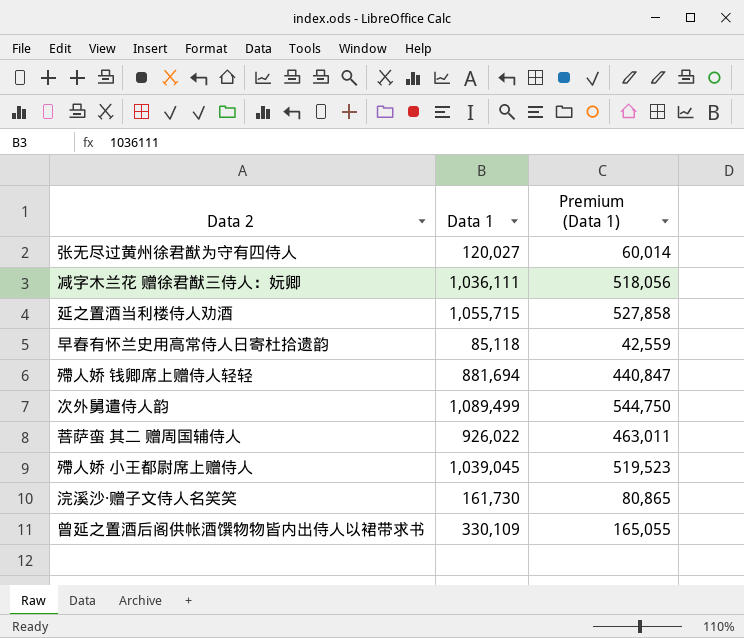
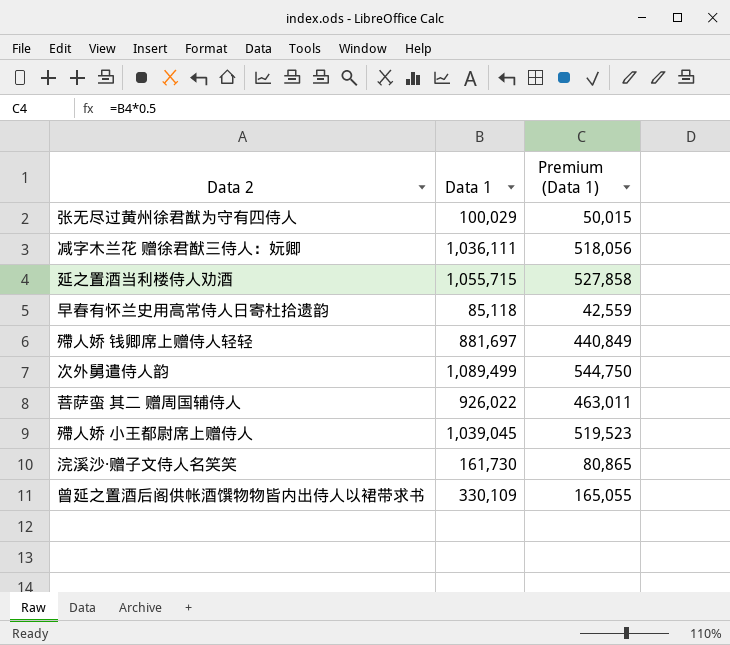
张无尽过黄州徐君猷为守有四侍人 | Data 1: 120,027 -> 100,029
张无尽过黄州徐君猷为守有四侍人 | Premium (Data 1): 60,014 -> 50,015
殢人娇 钱卿席上赠侍人轻轻 | Data 1: 881,694 -> 881,697
殢人娇 钱卿席上赠侍人轻轻 | Premium (Data 1): 440,847 -> 440,849

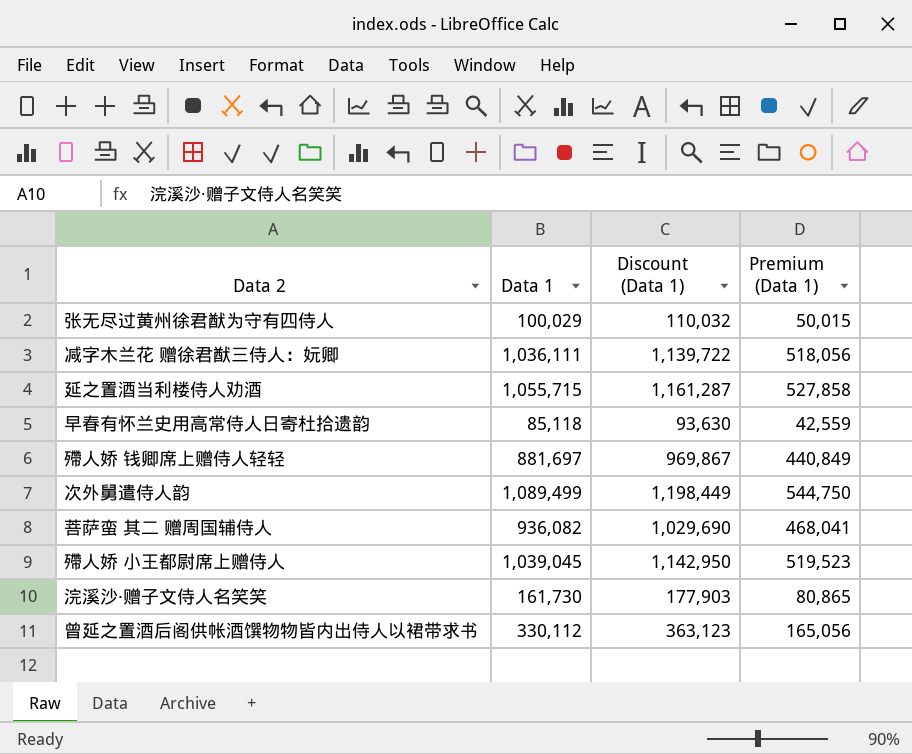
column Discount (Data 1) | formula: none -> [Data 1] * 1.1
菩萨蛮 其二 赠周国辅侍人 | Data 1: 926,022 -> 936,082
菩萨蛮 其二 赠周国辅侍人 | Premium (Data 1): 463,011 -> 468,041
曾延之置酒后阁供帐酒馔物物皆内出侍人以裙带求书 | Data 1: 330,109 -> 330,112
曾延之置酒后阁供帐酒馔物物皆内出侍人以裙带求书 | Premium (Data 1): 165,055 -> 165,056

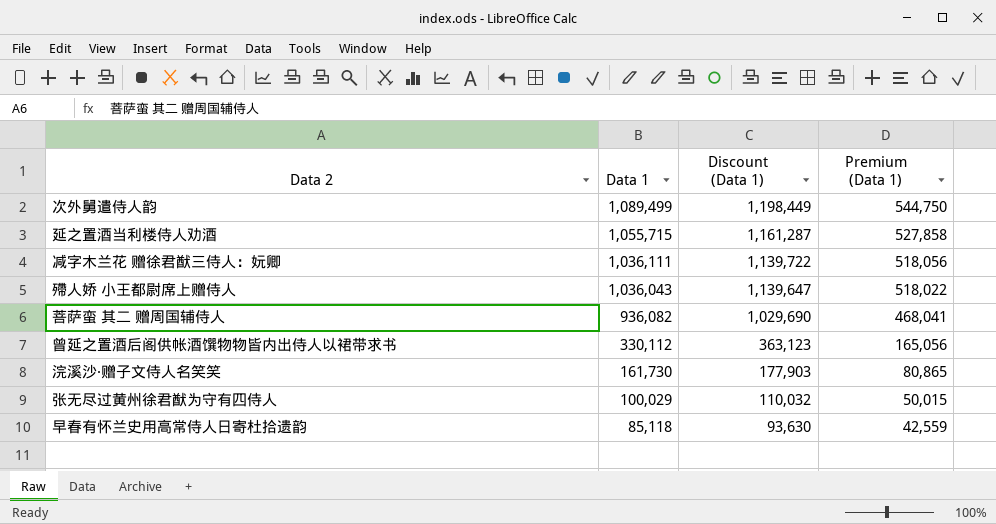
row order: none -> Data 1 descending
row 殢人娇 钱卿席上赠侍人轻轻: 881,697 | 969,867 | 440,849 -> none
殢人娇 小王都尉席上赠侍人 | Data 1: 1,039,045 -> 1,036,043
殢人娇 小王都尉席上赠侍人 | Discount (Data 1): 1,142,950 -> 1,139,647
殢人娇 小王都尉席上赠侍人 | Premium (Data 1): 519,523 -> 518,022

